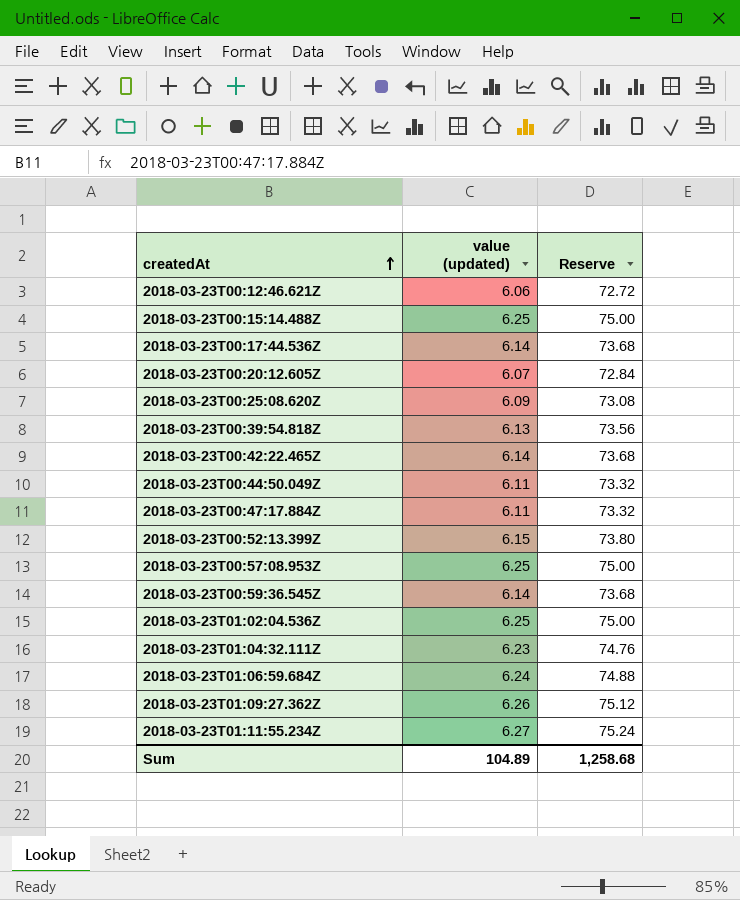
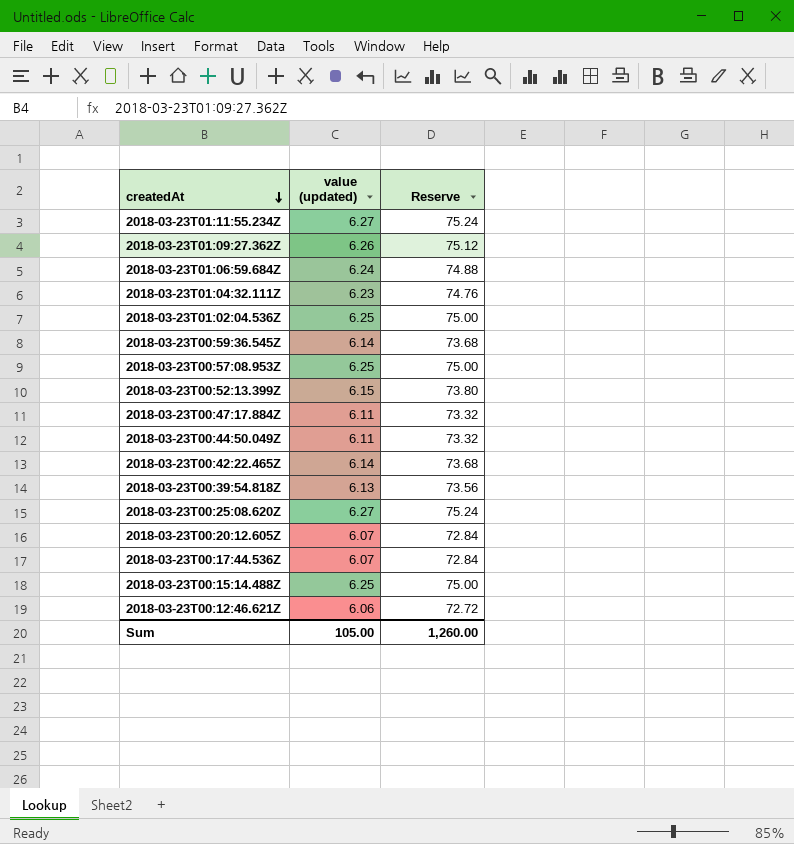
row order: createdAt ascending -> createdAt descending
2018-03-23T00:25:08.620Z | value (updated): 6.09 -> 6.27
2018-03-23T00:25:08.620Z | Reserve: 73.08 -> 75.24
2018-03-23T00:17:44.536Z | value (updated): 6.14 -> 6.07
2018-03-23T00:17:44.536Z | Reserve: 73.68 -> 72.84
Sum | value (updated): 104.89 -> 105.00
Sum | Reserve: 1,258.68 -> 1,260.00

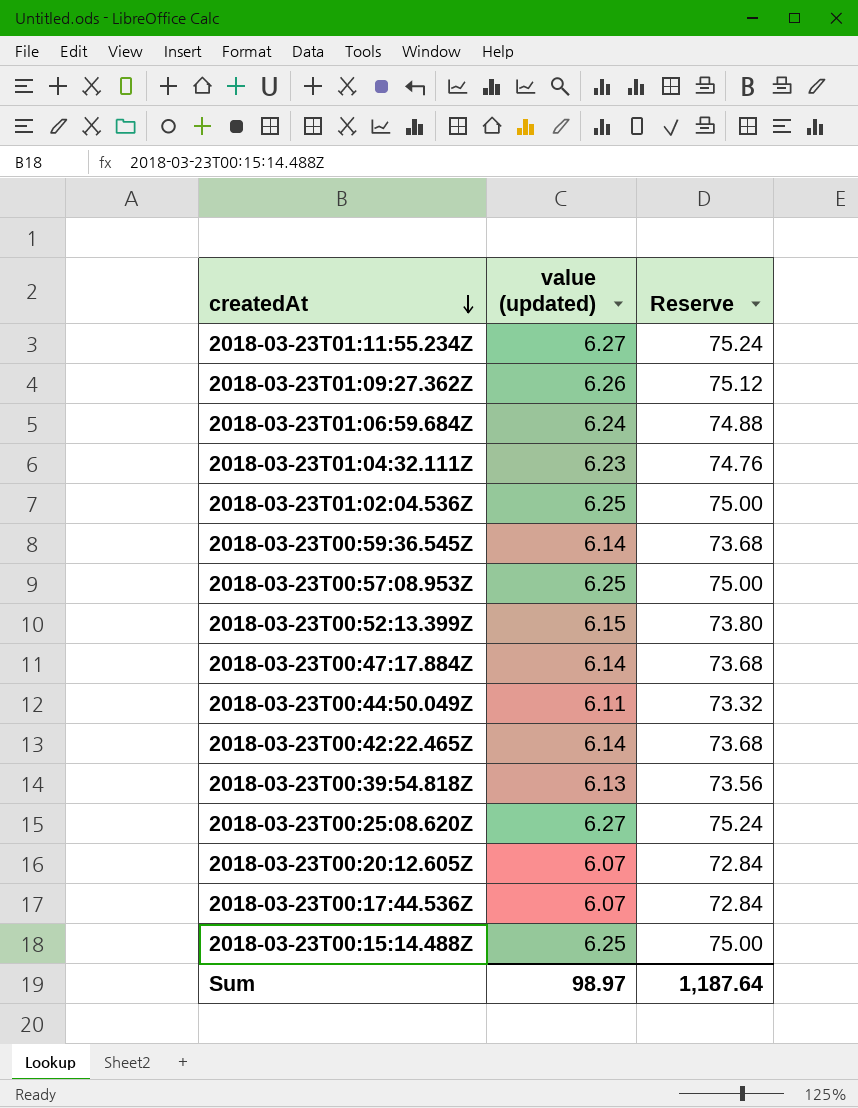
row 2018-03-23T00:12:46.621Z: 6.06 | 72.72 -> none
2018-03-23T00:47:17.884Z | value (updated): 6.11 -> 6.14
2018-03-23T00:47:17.884Z | Reserve: 73.32 -> 73.68
Sum | value (updated): 105.00 -> 98.97
Sum | Reserve: 1,260.00 -> 1,187.64

